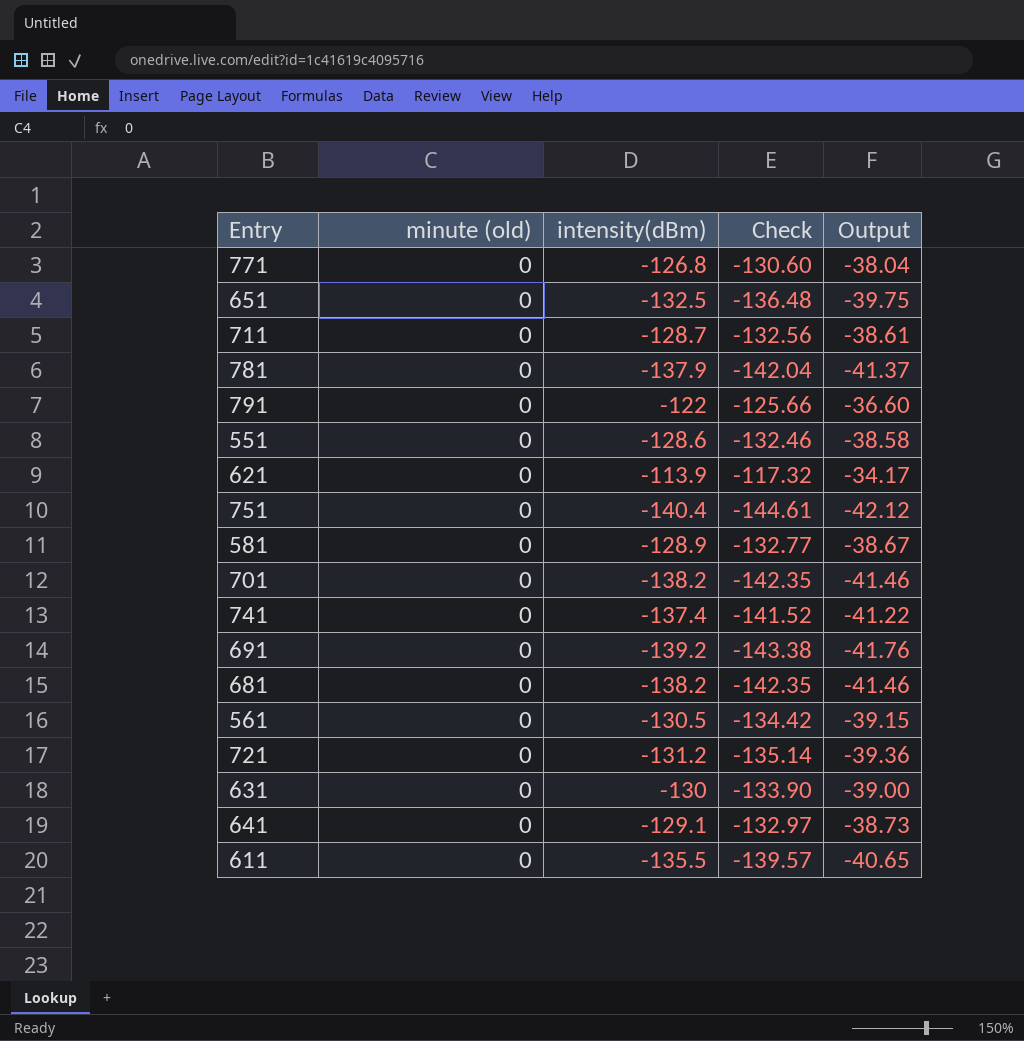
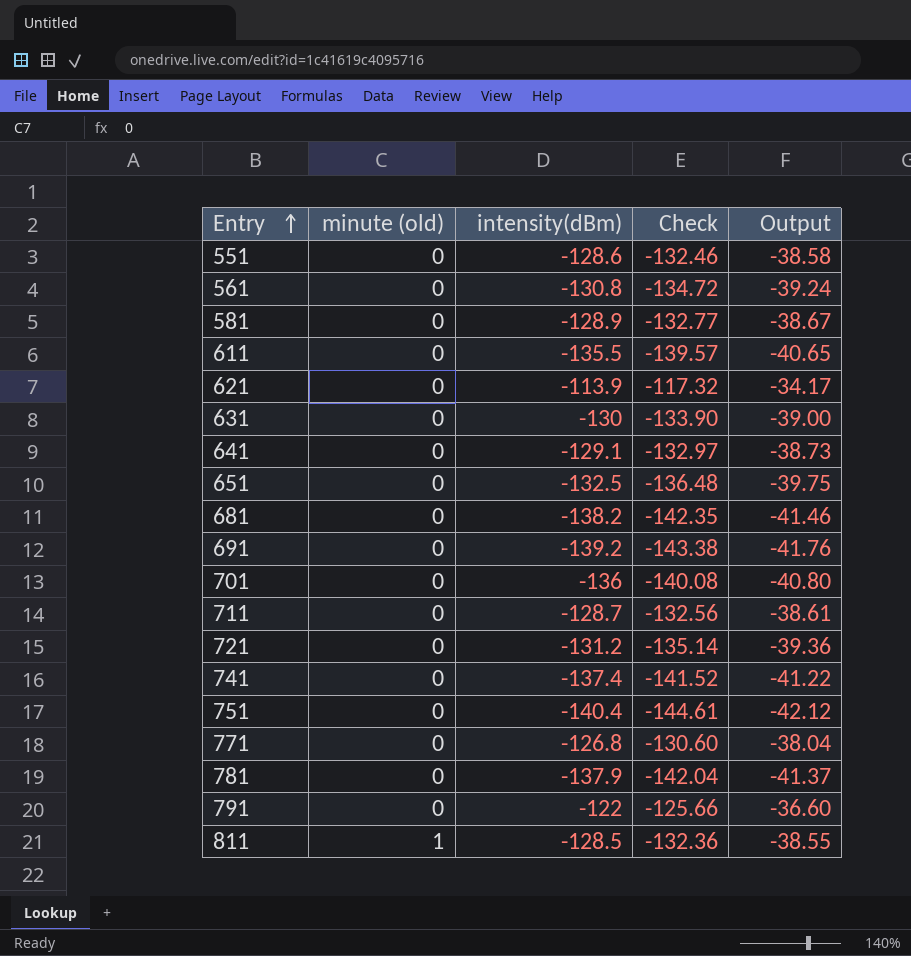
row order: none -> Entry ascending
561 | intensity(dBm): -130.5 -> -130.8
561 | Check: -134.42 -> -134.72
561 | Output: -39.15 -> -39.24
701 | intensity(dBm): -138.2 -> -136
701 | Check: -142.35 -> -140.08
701 | Output: -41.46 -> -40.80
row 811: none -> 1 | -128.5 | -132.36 | -38.55

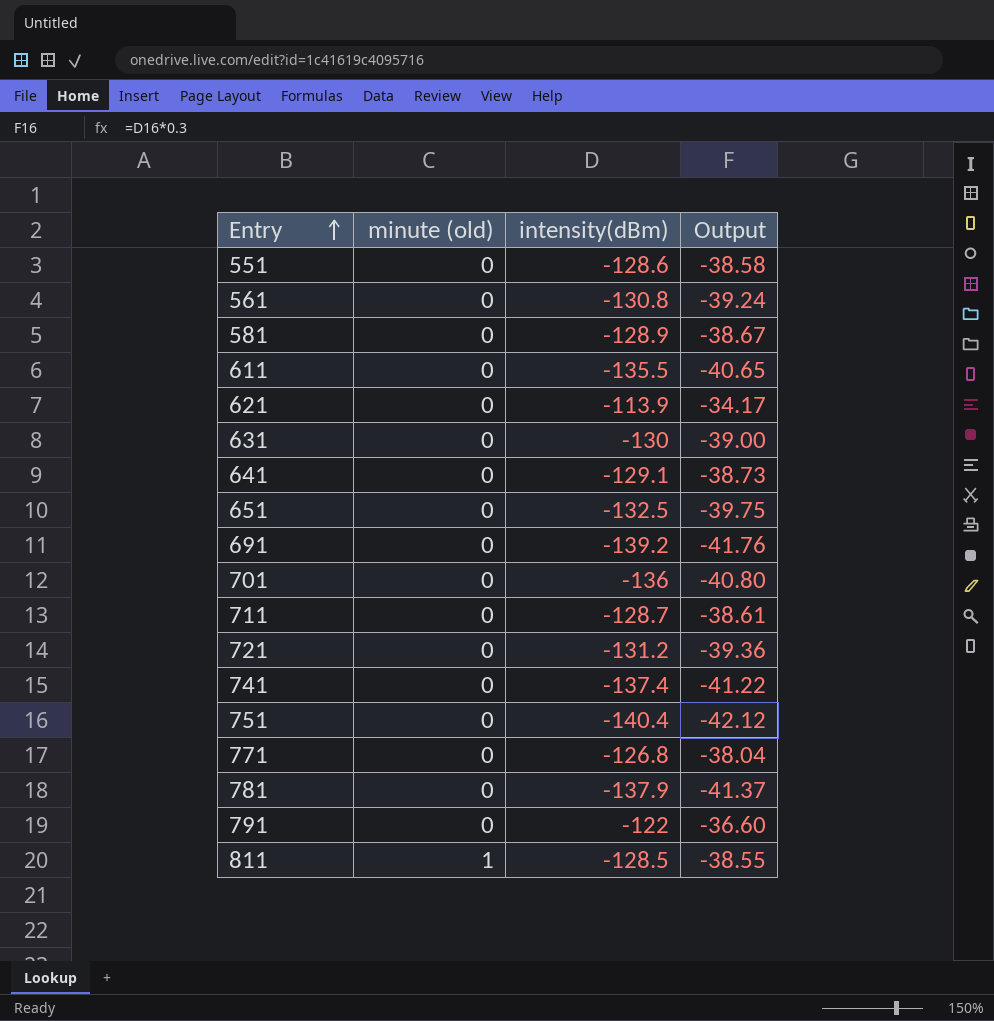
column Check | formula: [intensity(dBm)] * 1.03 -> none
row 681: 0 | -138.2 | -142.35 | -41.46 -> none

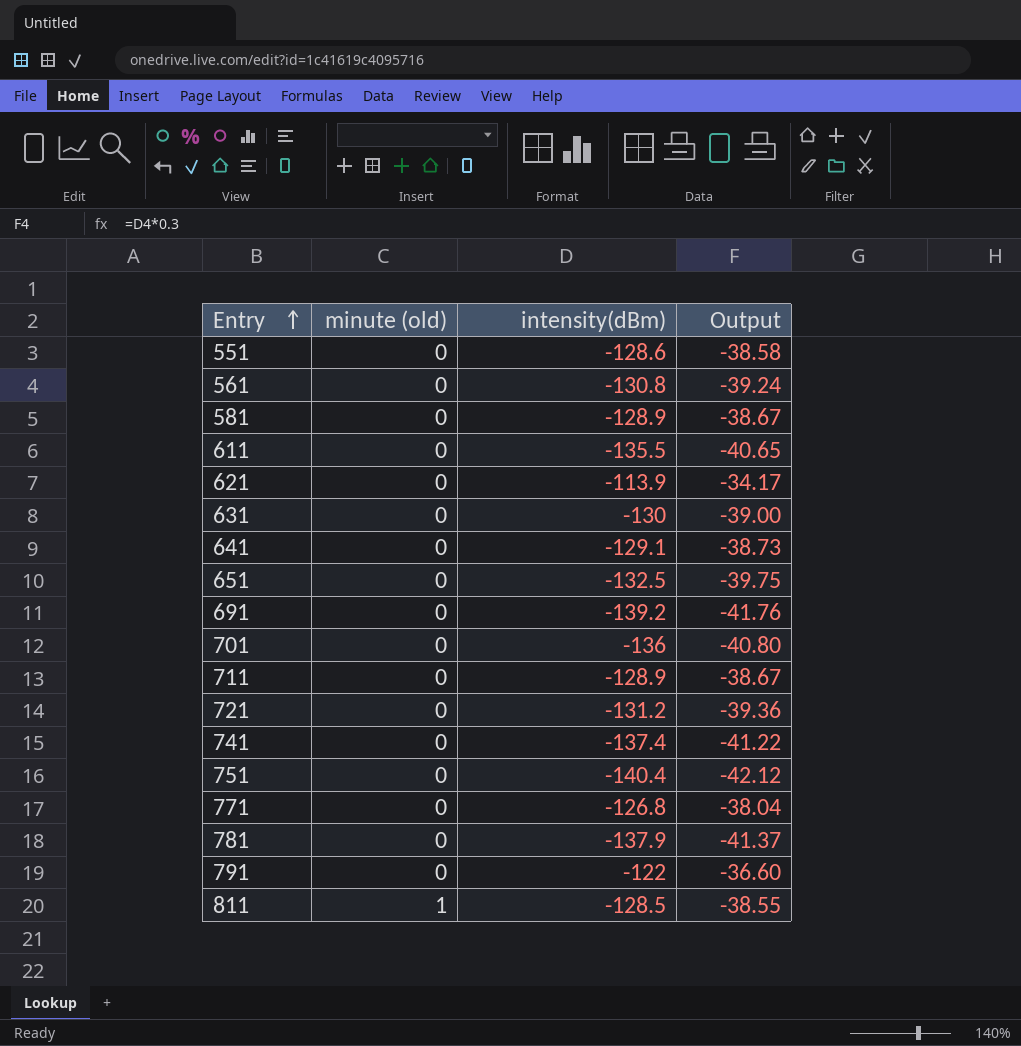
711 | intensity(dBm): -128.7 -> -128.9
711 | Output: -38.61 -> -38.67

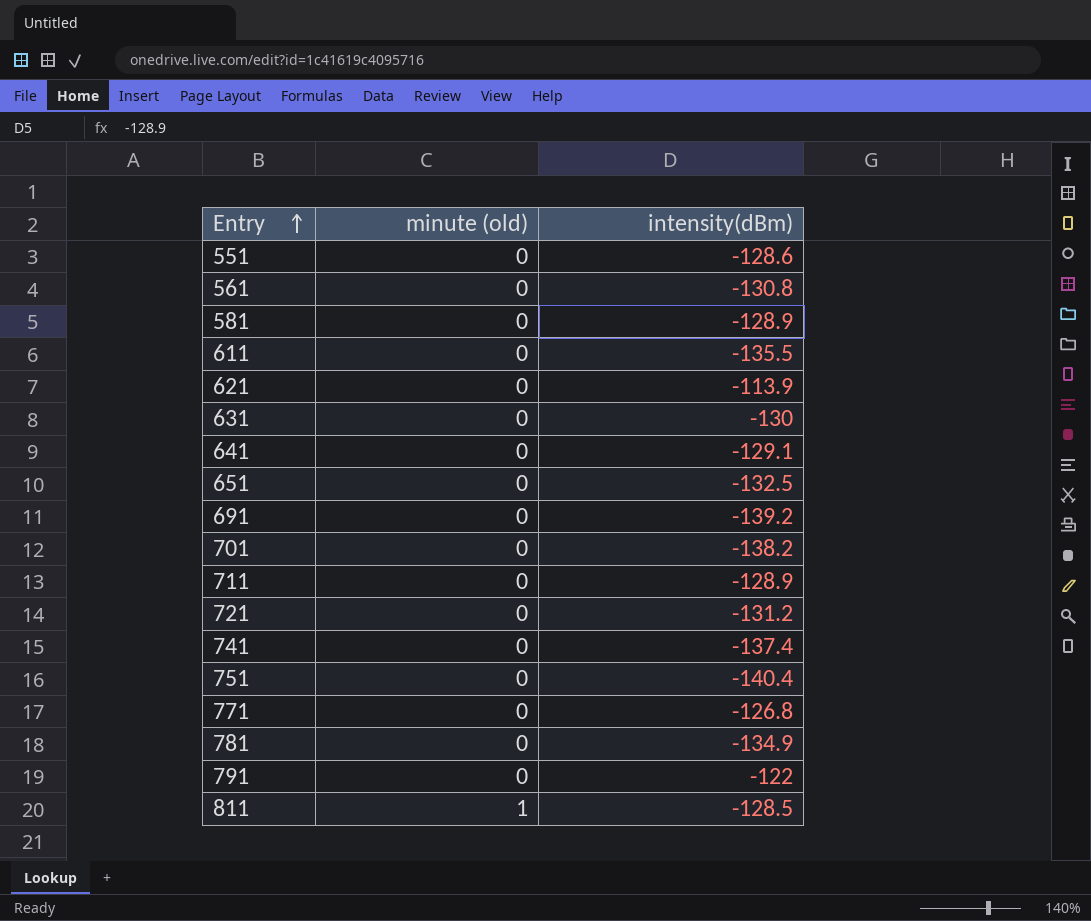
column Output | formula: [intensity(dBm)] * 0.3 -> none
701 | intensity(dBm): -136 -> -138.2
781 | intensity(dBm): -137.9 -> -134.9

